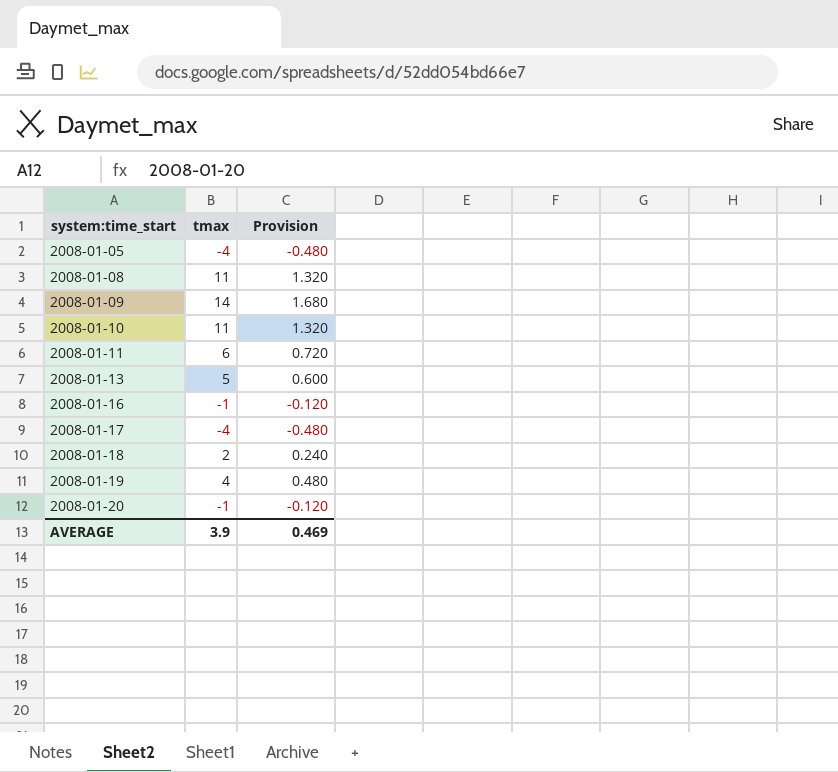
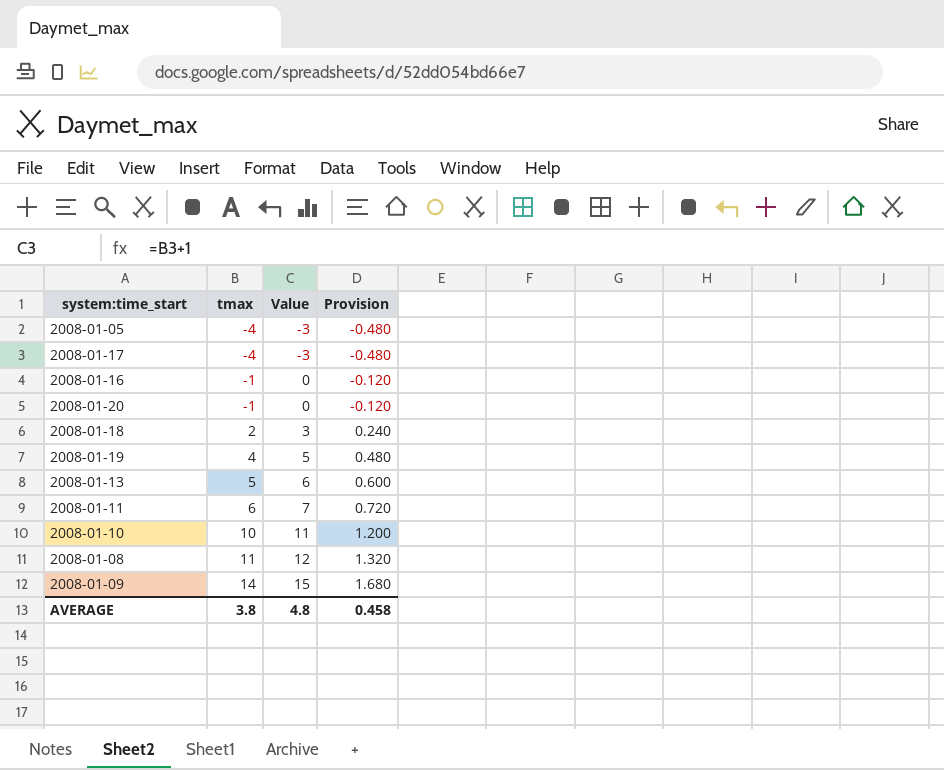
row order: system:time_start ascending -> tmax ascending
column Value | formula: none -> [tmax] + 1
2008-01-10 | tmax: 11 -> 10
2008-01-10 | Provision: 1.320 -> 1.200
AVERAGE | tmax: 3.9 -> 3.8
AVERAGE | Provision: 0.469 -> 0.458

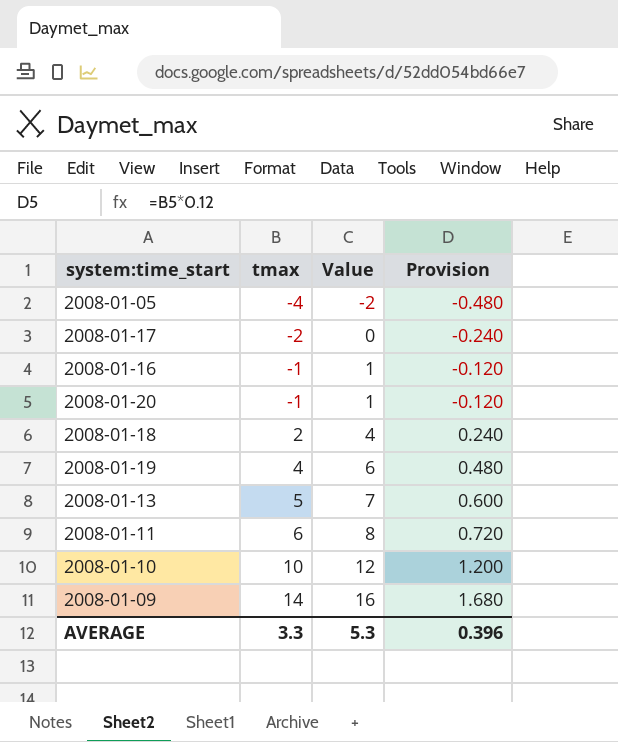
column Value | formula: [tmax] + 1 -> [tmax] + 2
row 2008-01-08: 11 | 12 | 1.320 -> none
2008-01-17 | tmax: -4 -> -2
2008-01-17 | Provision: -0.480 -> -0.240
AVERAGE | tmax: 3.8 -> 3.3
AVERAGE | Value: 4.8 -> 5.3
AVERAGE | Provision: 0.458 -> 0.396

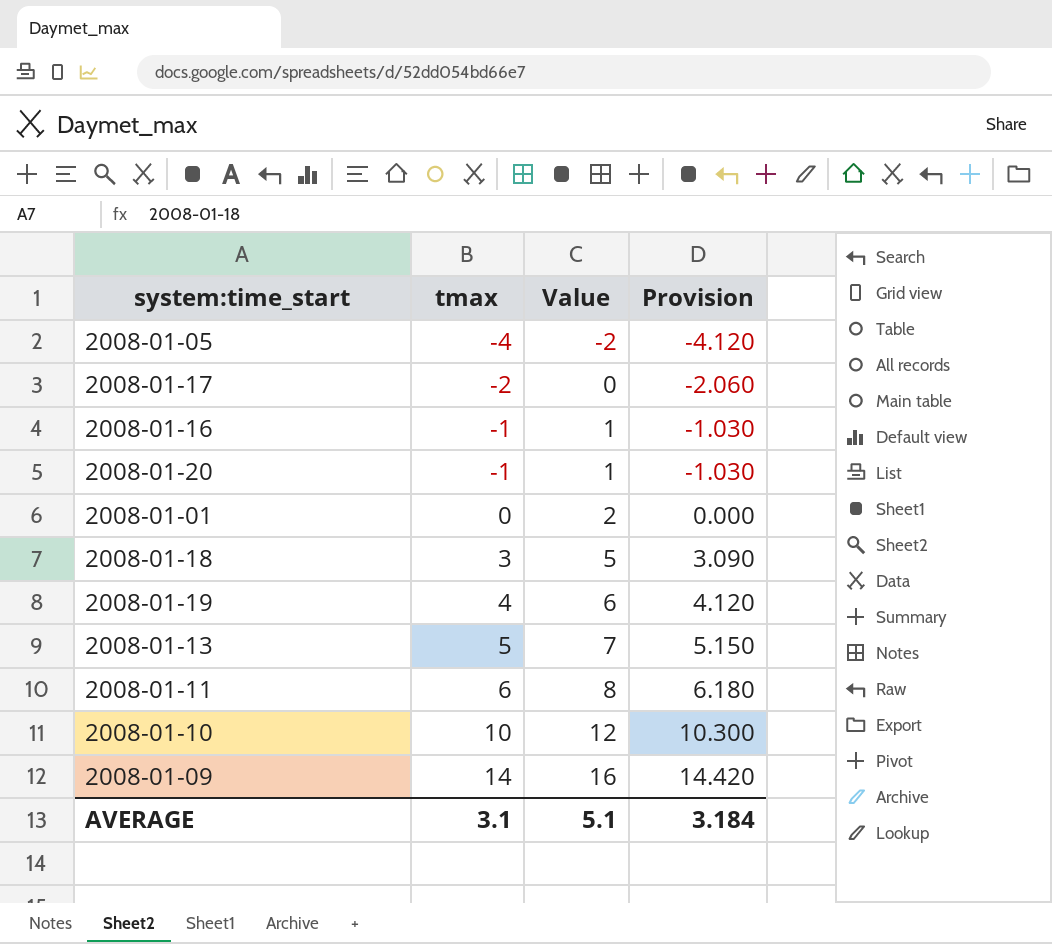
column Provision | formula: [tmax] * 0.12 -> [tmax] * 1.03
row 2008-01-01: none -> 0 | 2 | 0.000
2008-01-18 | tmax: 2 -> 3
2008-01-18 | Value: 4 -> 5
AVERAGE | tmax: 3.3 -> 3.1
AVERAGE | Value: 5.3 -> 5.1
AVERAGE | Provision: 0.396 -> 3.184

